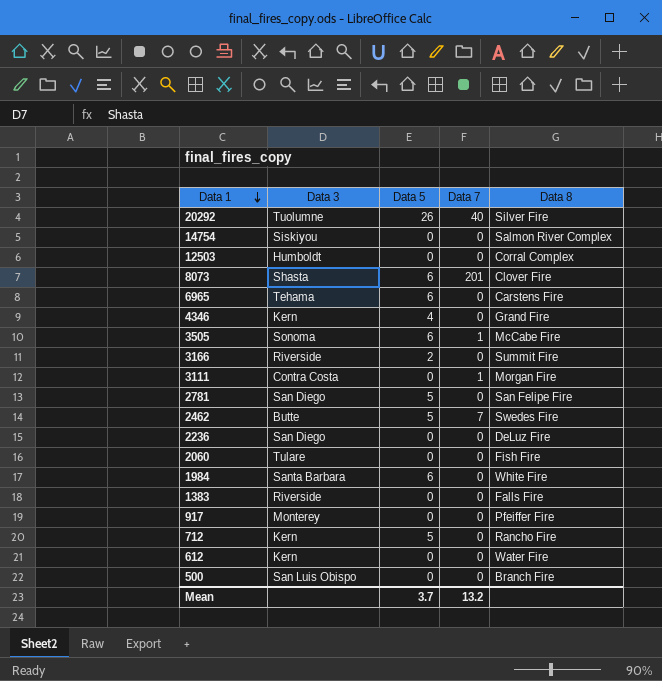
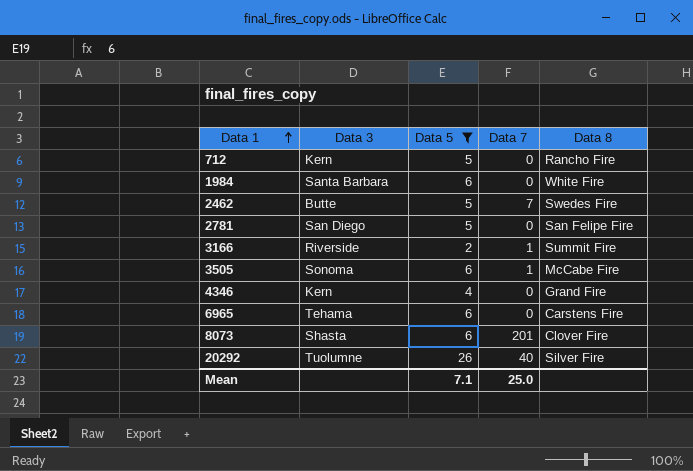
filter: none -> Data 5 != 0
row order: Data 1 descending -> Data 1 ascending
3166 | Data 7: 0 -> 1
Mean | Data 5: 3.7 -> 7.1
Mean | Data 7: 13.2 -> 25.0

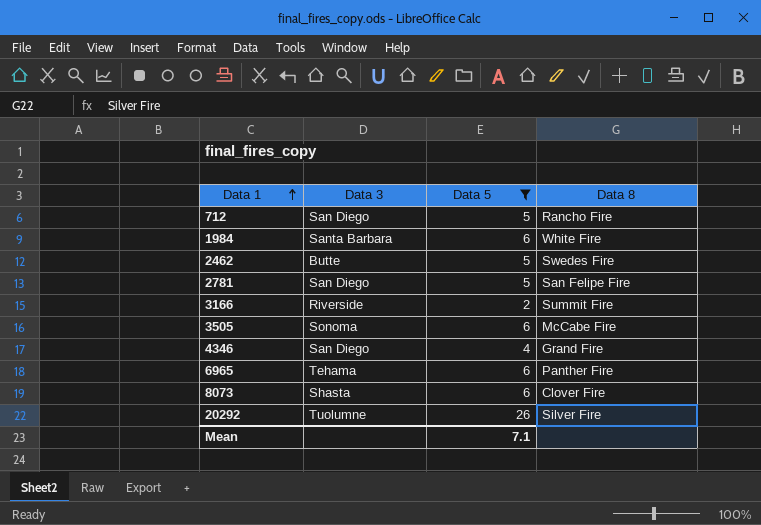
column Data 7 | position: 4 -> none
712 | Data 3: Kern -> San Diego
4346 | Data 3: Kern -> San Diego
6965 | Data 8: Carstens Fire -> Panther Fire

